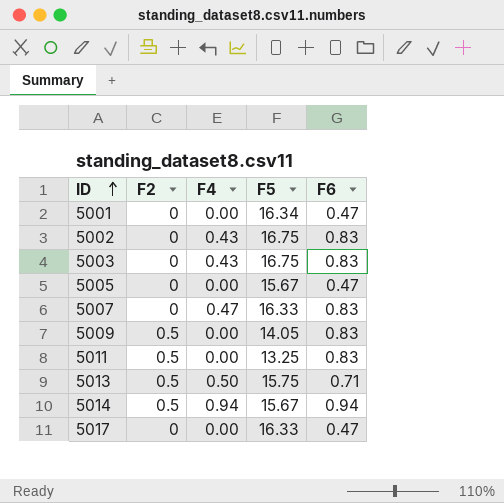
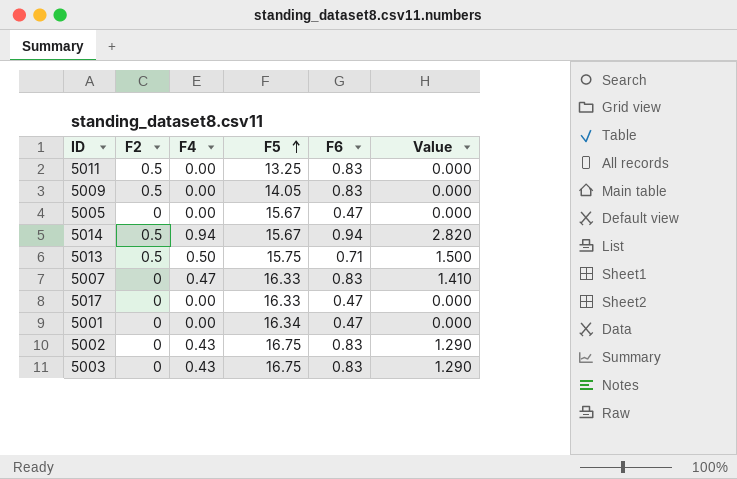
row order: ID ascending -> F5 ascending
column Value | formula: none -> [F4] * 3

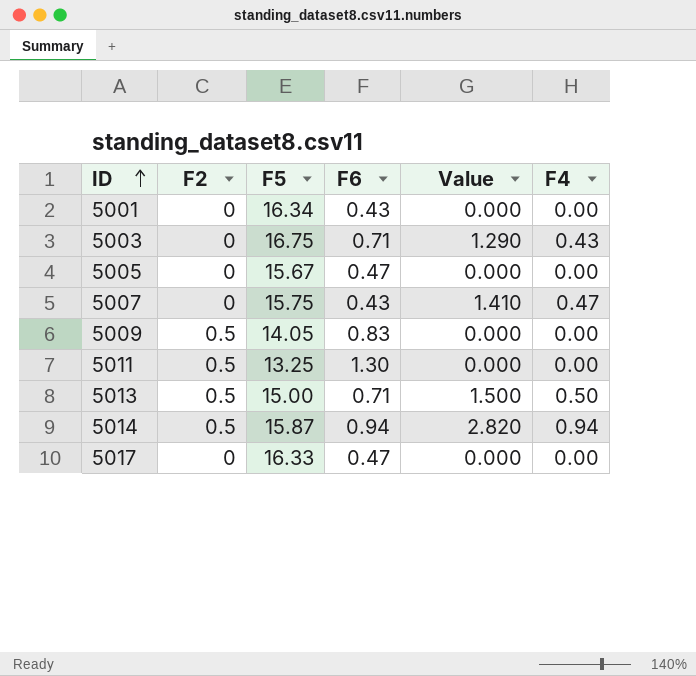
row order: F5 ascending -> ID ascending
column F4 | position: 3 -> 6
row 5002: 0 | 0.43 | 16.75 | 0.83 | 1.290 -> none
5001 | F6: 0.47 -> 0.43
5003 | F6: 0.83 -> 0.71
5007 | F5: 16.33 -> 15.75
5007 | F6: 0.83 -> 0.43
5011 | F6: 0.83 -> 1.30
5013 | F5: 15.75 -> 15.00
5014 | F5: 15.67 -> 15.87

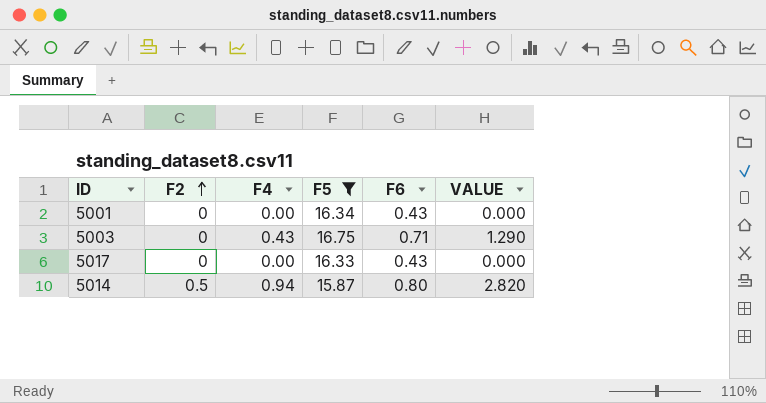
filter: none -> F5 >= 15.87
row order: ID ascending -> F2 ascending
column F4 | position: 6 -> 3
column name: Value -> VALUE
5017 | F6: 0.47 -> 0.43
5014 | F6: 0.94 -> 0.80

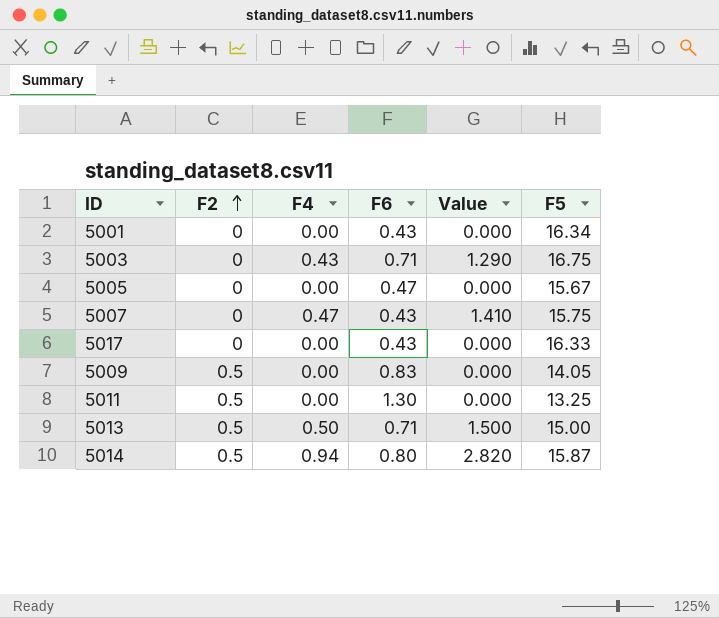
filter: F5 >= 15.87 -> none
column name: VALUE -> Value
column F5 | position: 4 -> 6

